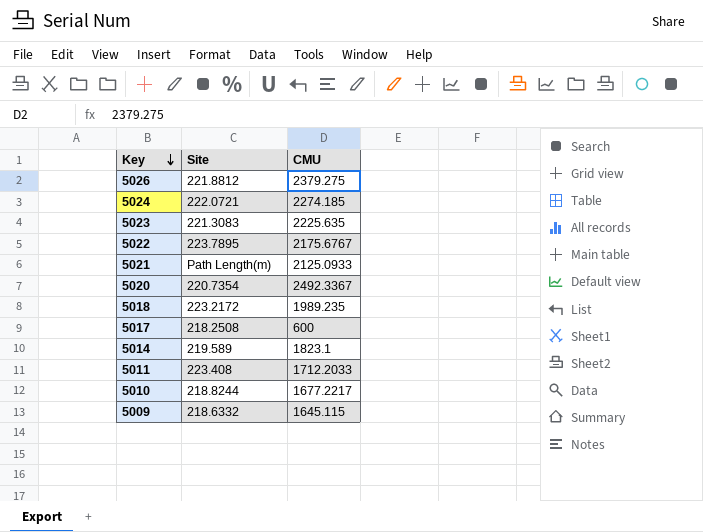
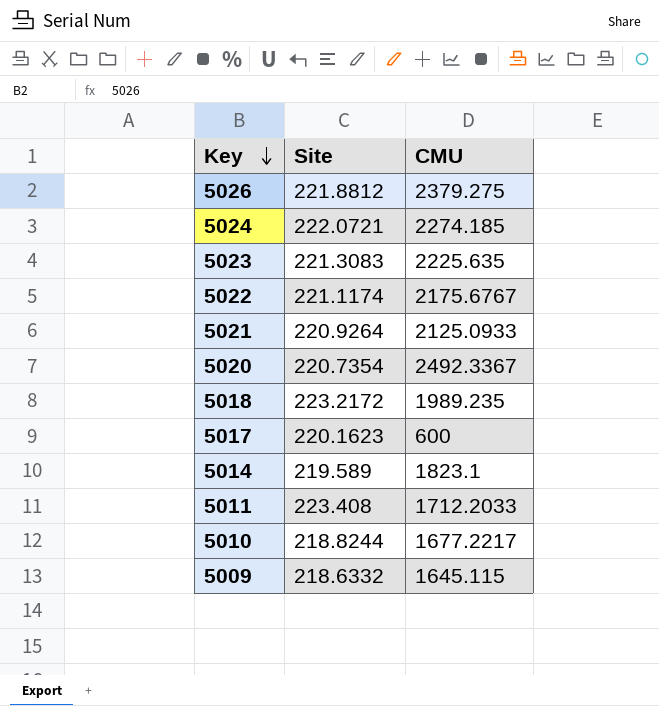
5022 | Site: 223.7895 -> 221.1174
5021 | Site: Path Length(m) -> 220.9264
5017 | Site: 218.2508 -> 220.1623

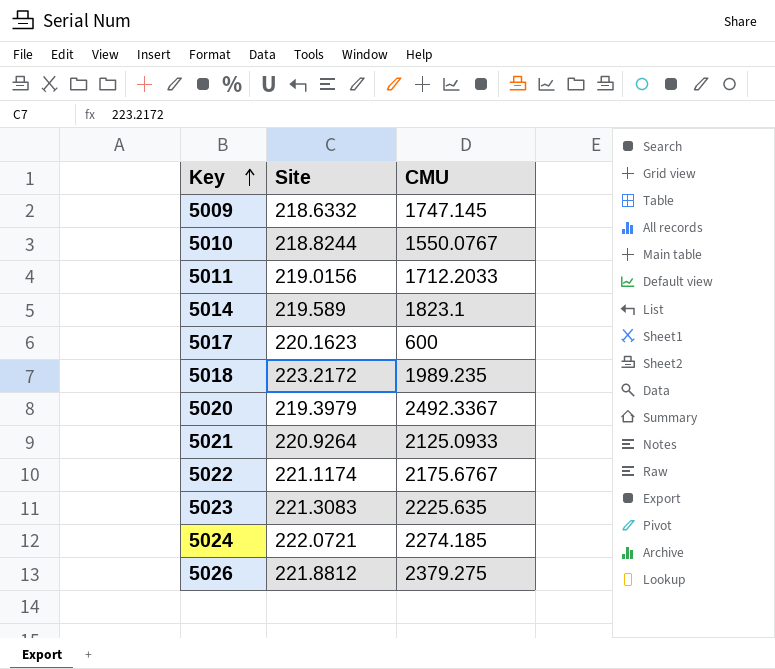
row order: Key descending -> Key ascending
5009 | CMU: 1645.115 -> 1747.145
5010 | CMU: 1677.2217 -> 1550.0767
5011 | Site: 223.408 -> 219.0156
5020 | Site: 220.7354 -> 219.3979

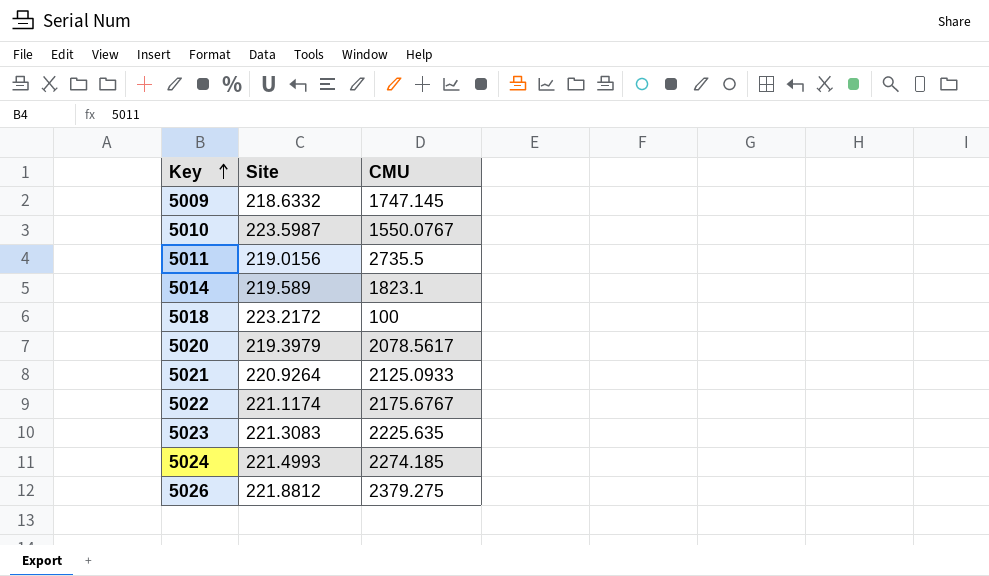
row 5017: 220.1623 | 600 -> none
5010 | Site: 218.8244 -> 223.5987
5011 | CMU: 1712.2033 -> 2735.5
5018 | CMU: 1989.235 -> 100
5020 | CMU: 2492.3367 -> 2078.5617
5024 | Site: 222.0721 -> 221.4993

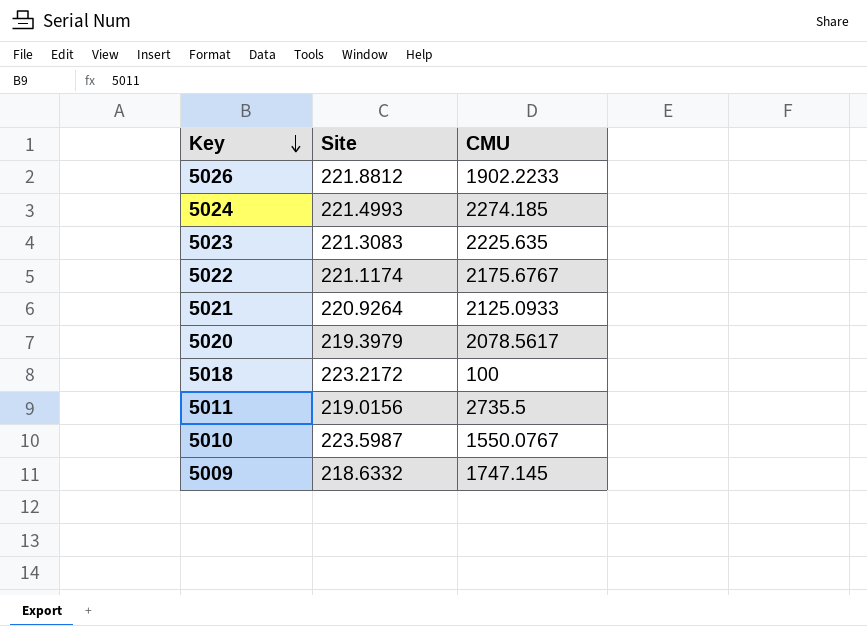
row order: Key ascending -> Key descending
row 5014: 219.589 | 1823.1 -> none
5026 | CMU: 2379.275 -> 1902.2233

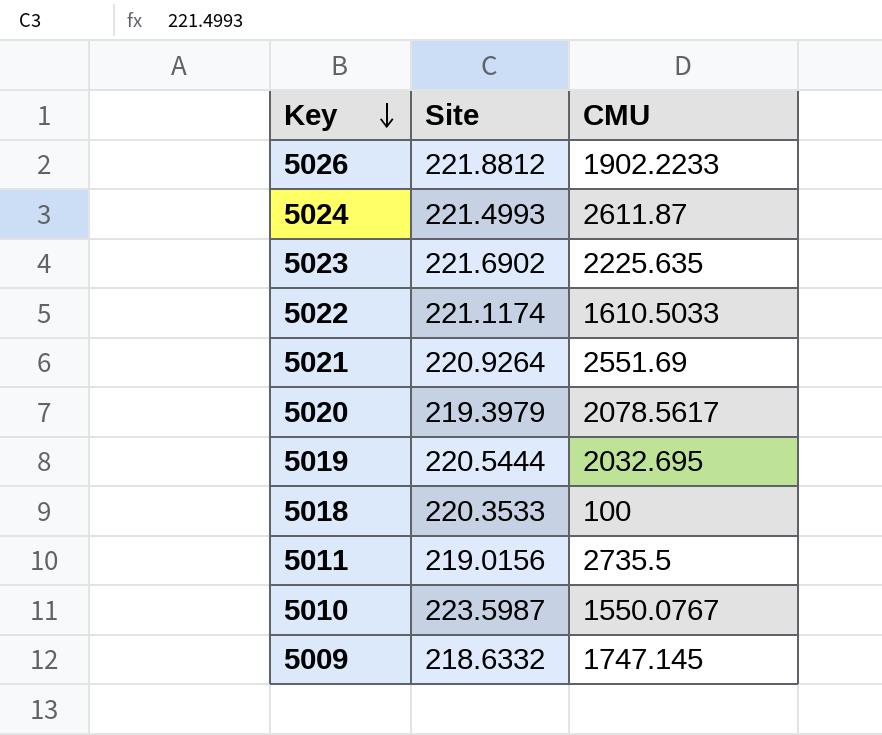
5024 | CMU: 2274.185 -> 2611.87
5023 | Site: 221.3083 -> 221.6902
5022 | CMU: 2175.6767 -> 1610.5033
5021 | CMU: 2125.0933 -> 2551.69
row 5019: none -> 220.5444 | 2032.695
5018 | Site: 223.2172 -> 220.3533

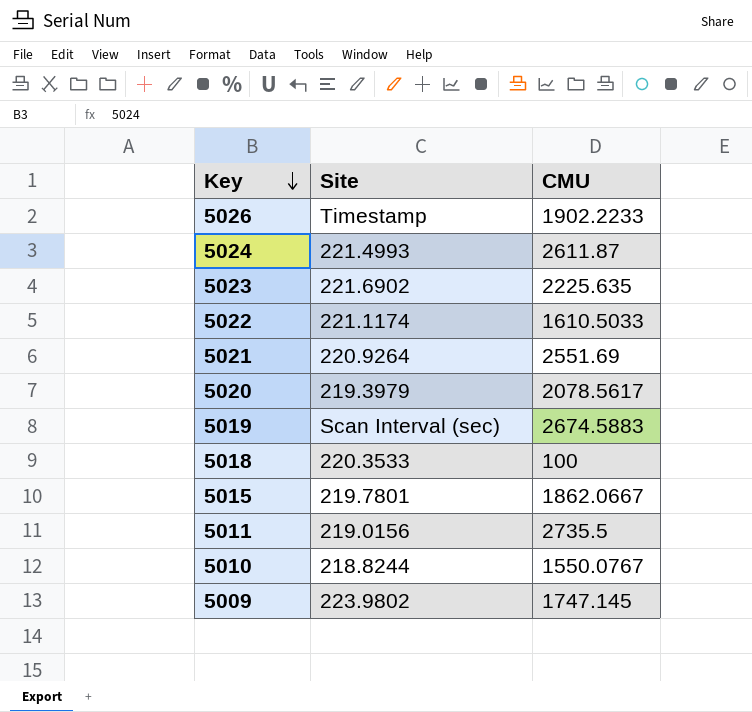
5026 | Site: 221.8812 -> Timestamp
5019 | Site: 220.5444 -> Scan Interval (sec)
5019 | CMU: 2032.695 -> 2674.5883
row 5015: none -> 219.7801 | 1862.0667
5010 | Site: 223.5987 -> 218.8244
5009 | Site: 218.6332 -> 223.9802

